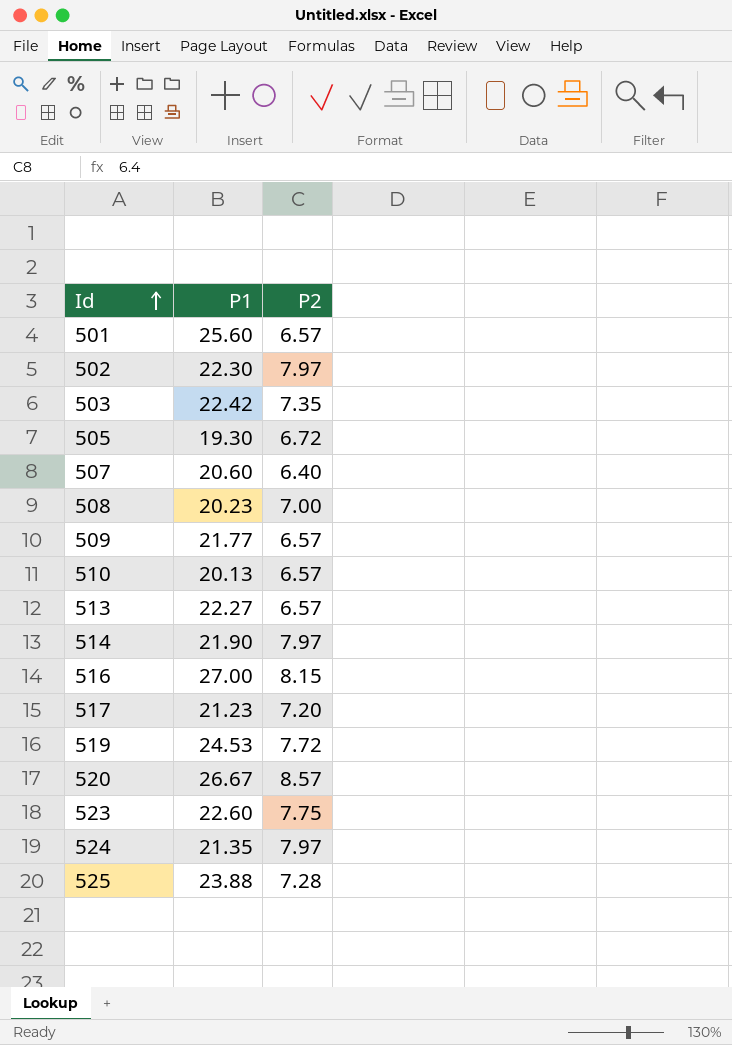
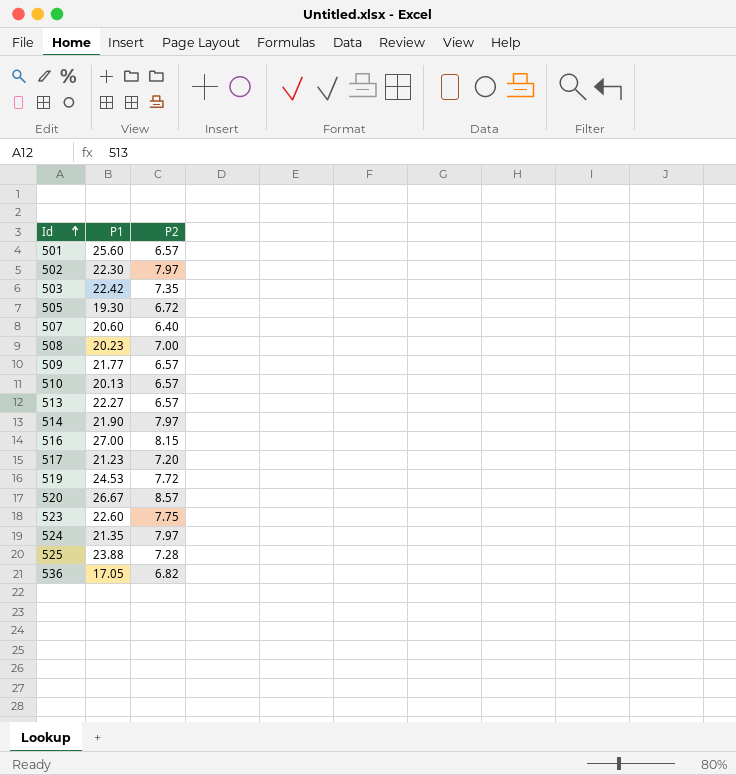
row 536: none -> 17.05 | 6.82

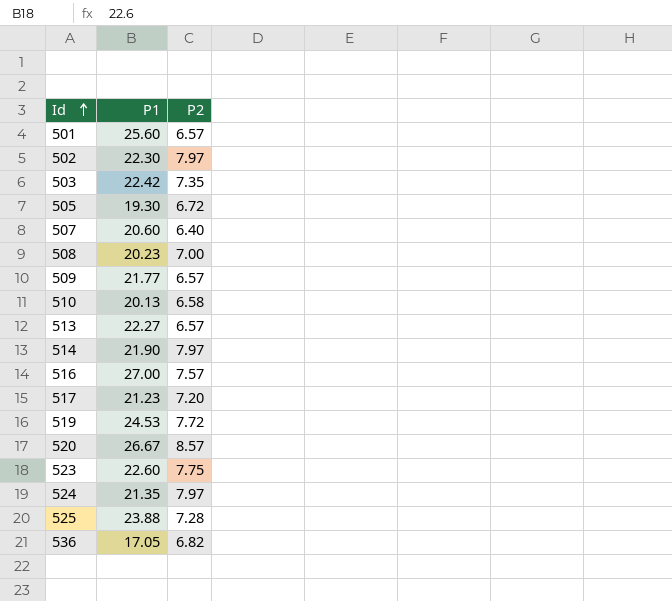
510 | P2: 6.57 -> 6.58
516 | P2: 8.15 -> 7.57

